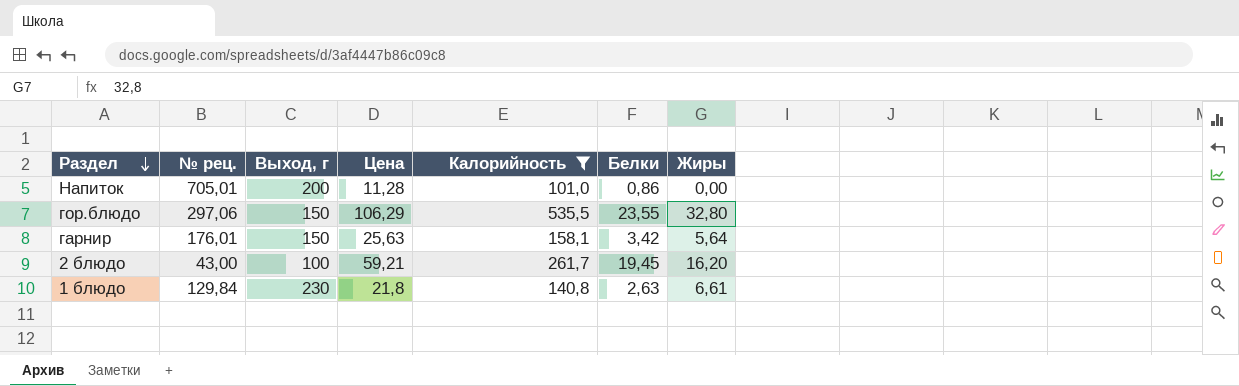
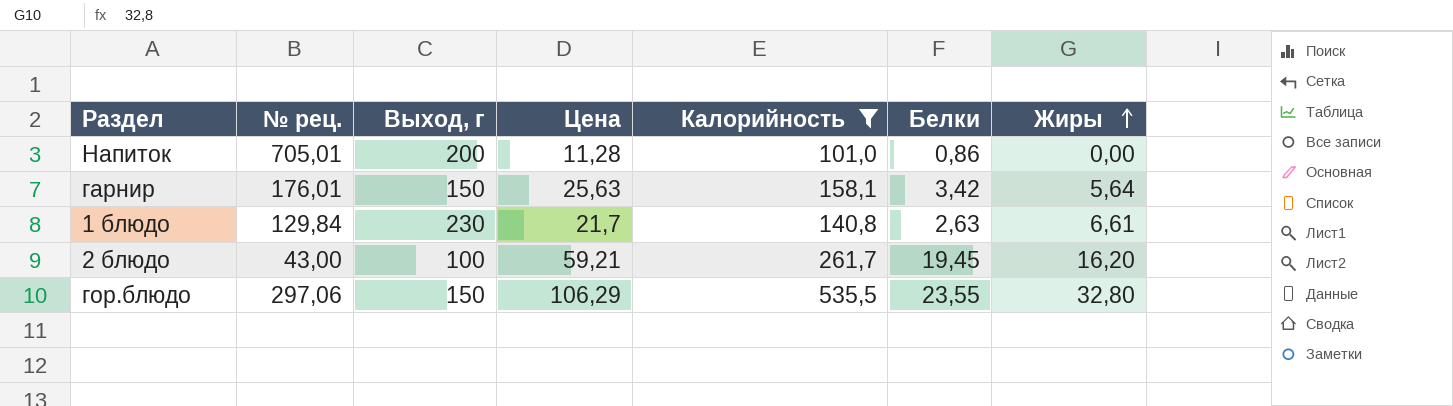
row order: Раздел descending -> Жиры ascending
1 блюдо | Цена: 21,8 -> 21,7

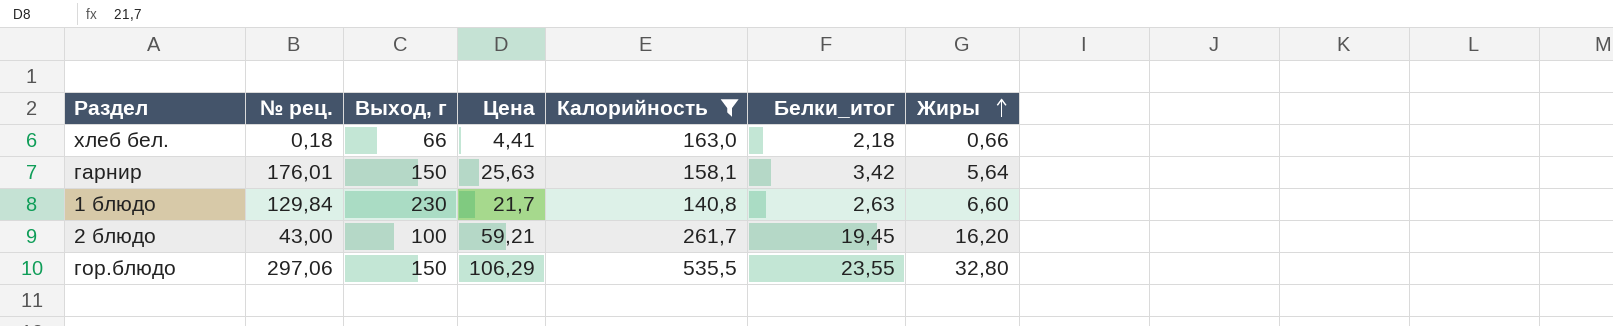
column name: Белки -> Белки_итог
row Напиток: 705,01 | 200 | 11,28 | 101,0 | 0,86 | 0,00 -> none
row хлеб бел.: none -> 0,18 | 66 | 4,41 | 163,0 | 2,18 | 0,66
1 блюдо | Жиры: 6,61 -> 6,60

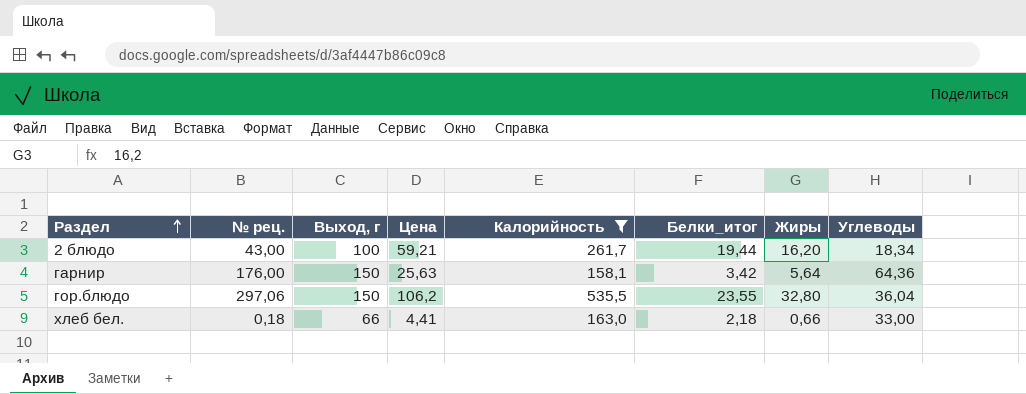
row order: Жиры ascending -> Раздел ascending
column Углеводы | position: none -> 8
row 1 блюдо: 129,84 | 230 | 21,7 | 140,8 | 2,63 | 6,60 -> none
2 блюдо | Белки_итог: 19,45 -> 19,44
гарнир | № рец.: 176,01 -> 176,00
гор.блюдо | Цена: 106,29 -> 106,2

